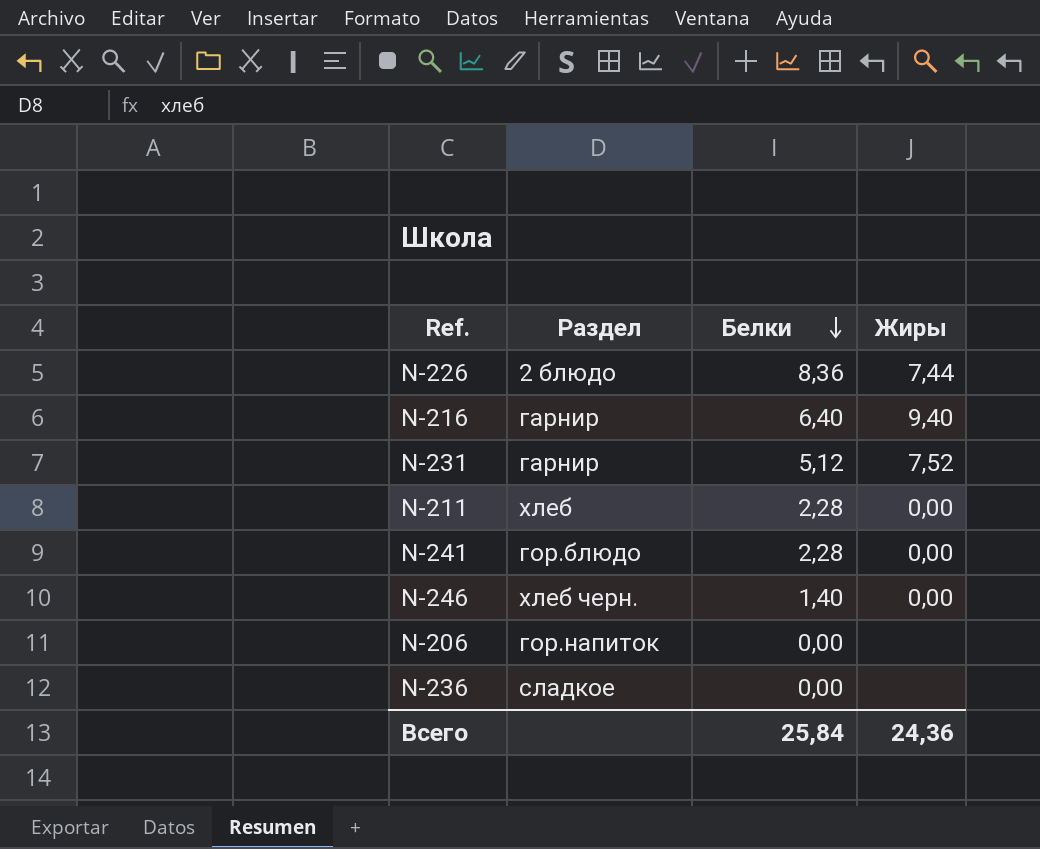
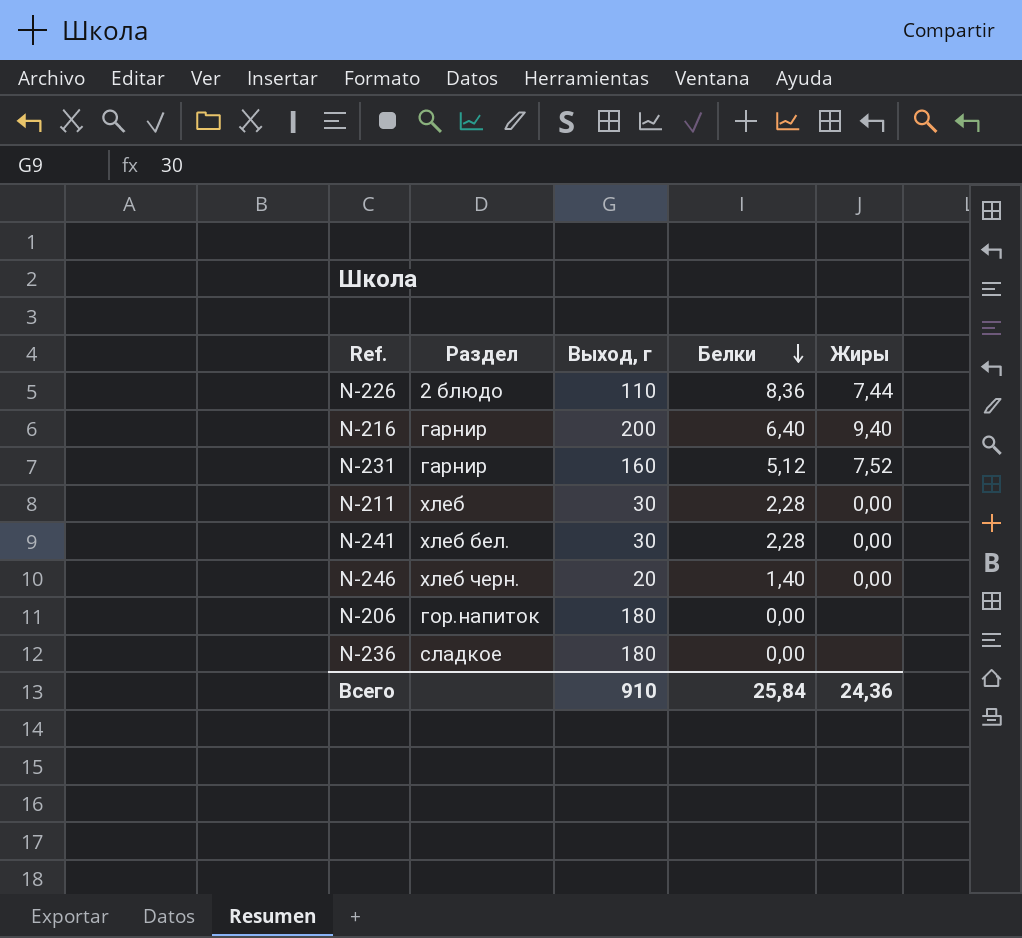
column Выход, г | position: none -> 3
N-241 | Раздел: гор.блюдо -> хлеб бел.

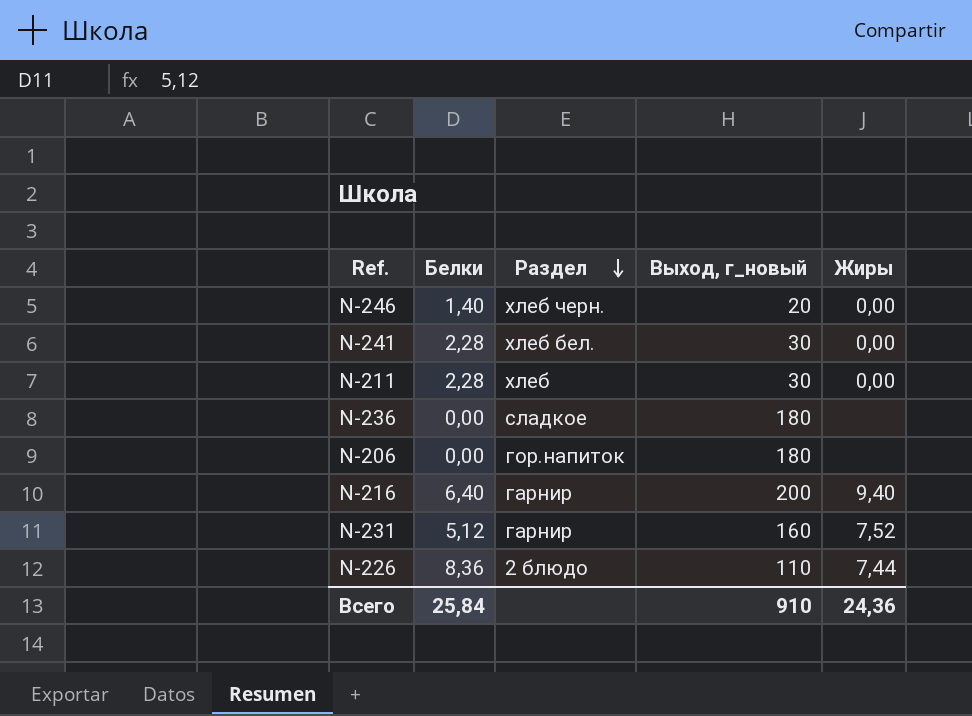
row order: Белки descending -> Раздел descending
column Белки | position: 4 -> 2
column name: Выход, г -> Выход, г_новый

